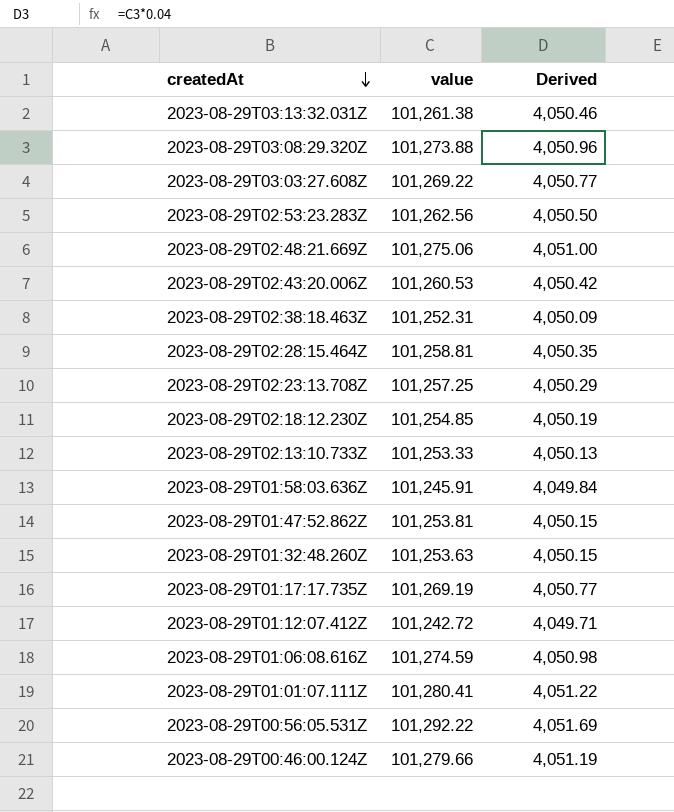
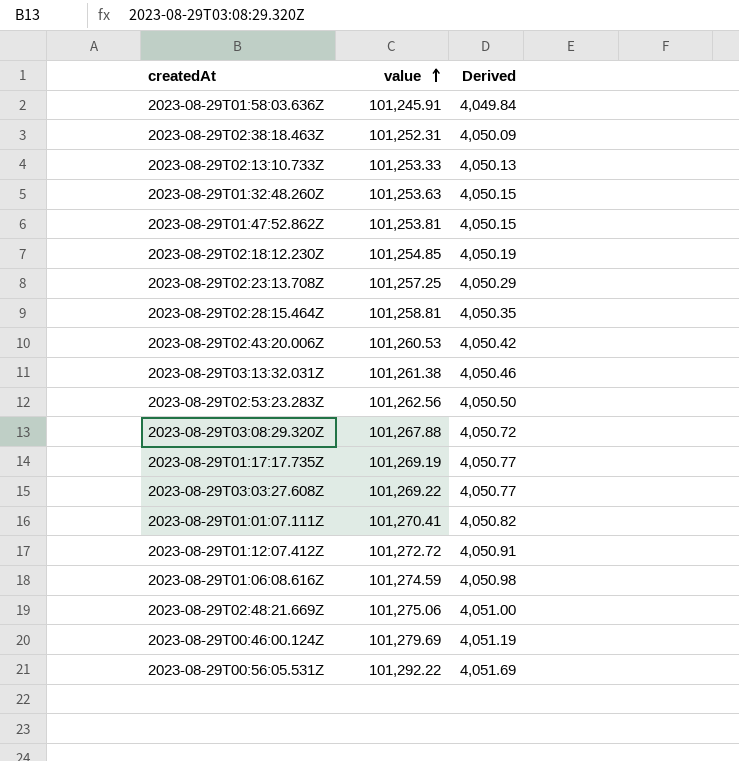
row order: createdAt descending -> value ascending
2023-08-29T03:08:29.320Z | value: 101,273.88 -> 101,267.88
2023-08-29T03:08:29.320Z | Derived: 4,050.96 -> 4,050.72
2023-08-29T01:01:07.111Z | value: 101,280.41 -> 101,270.41
2023-08-29T01:01:07.111Z | Derived: 4,051.22 -> 4,050.82
2023-08-29T01:12:07.412Z | value: 101,242.72 -> 101,272.72
2023-08-29T01:12:07.412Z | Derived: 4,049.71 -> 4,050.91
2023-08-29T00:46:00.124Z | value: 101,279.66 -> 101,279.69

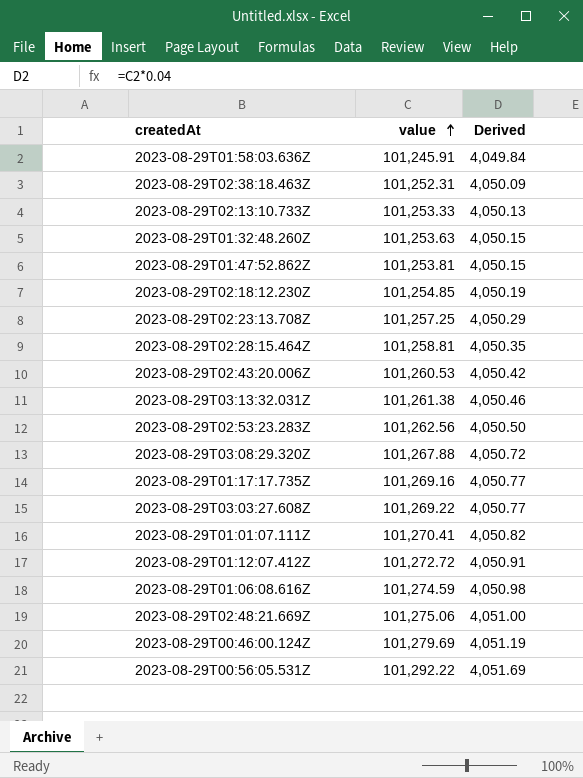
2023-08-29T01:17:17.735Z | value: 101,269.19 -> 101,269.16

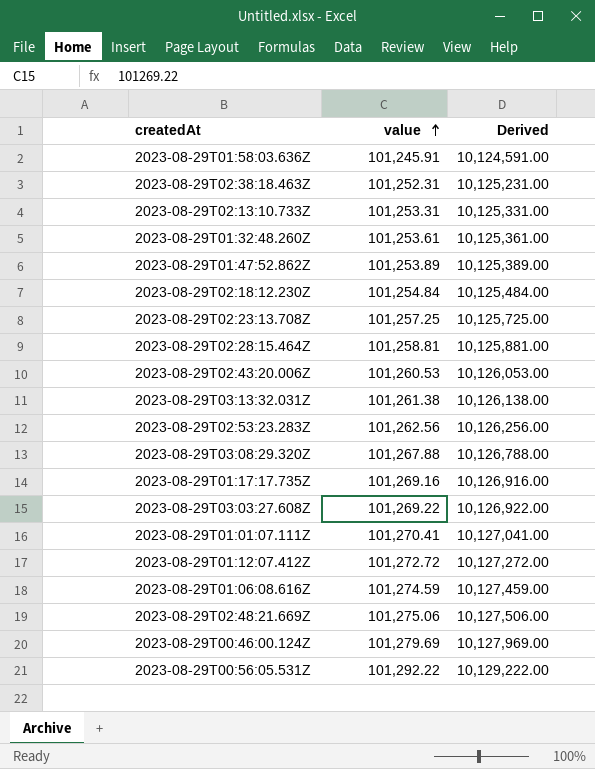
column Derived | formula: [value] * 0.04 -> [value] * 100
2023-08-29T02:13:10.733Z | value: 101,253.33 -> 101,253.31
2023-08-29T01:32:48.260Z | value: 101,253.63 -> 101,253.61
2023-08-29T01:47:52.862Z | value: 101,253.81 -> 101,253.89
2023-08-29T02:18:12.230Z | value: 101,254.85 -> 101,254.84

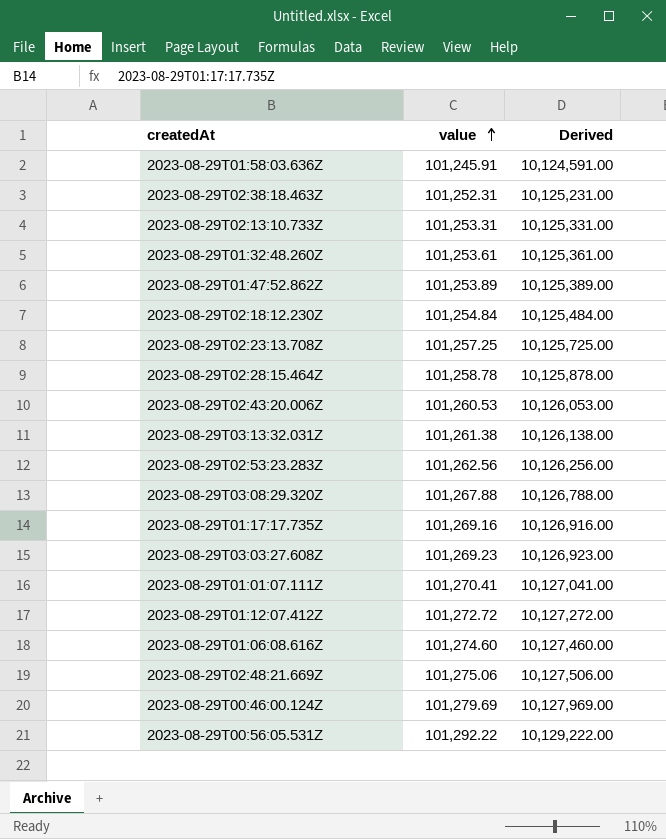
2023-08-29T02:28:15.464Z | value: 101,258.81 -> 101,258.78
2023-08-29T02:28:15.464Z | Derived: 10,125,881.00 -> 10,125,878.00
2023-08-29T03:03:27.608Z | value: 101,269.22 -> 101,269.23
2023-08-29T03:03:27.608Z | Derived: 10,126,922.00 -> 10,126,923.00
2023-08-29T01:06:08.616Z | value: 101,274.59 -> 101,274.60
2023-08-29T01:06:08.616Z | Derived: 10,127,459.00 -> 10,127,460.00

